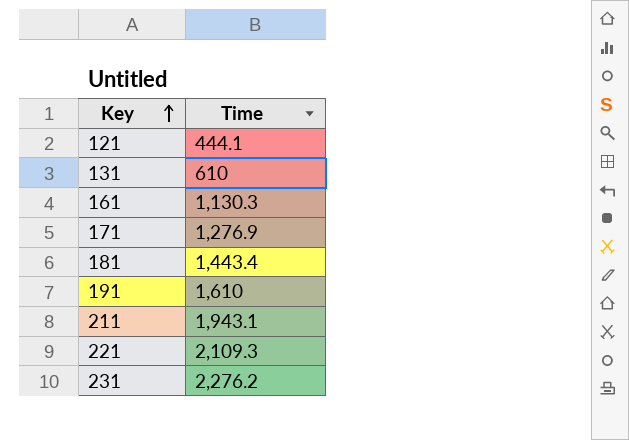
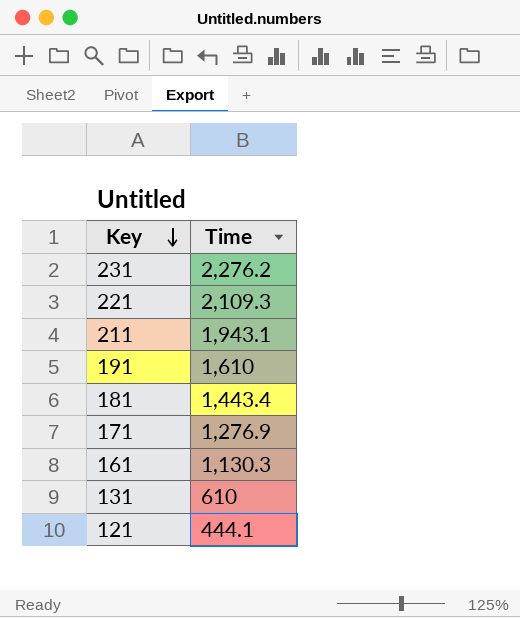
row order: Key ascending -> Key descending

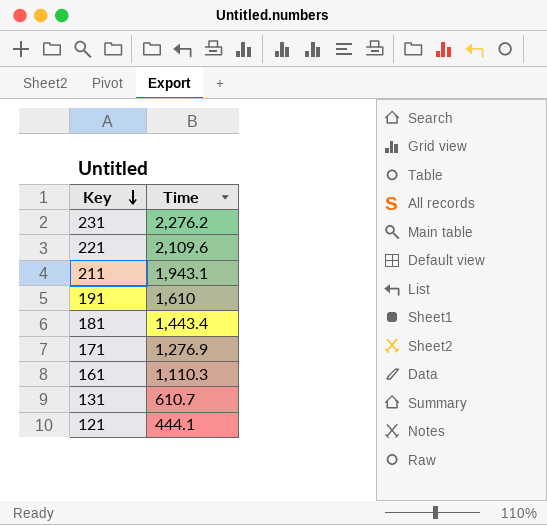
221 | Time: 2,109.3 -> 2,109.6
161 | Time: 1,130.3 -> 1,110.3
131 | Time: 610 -> 610.7

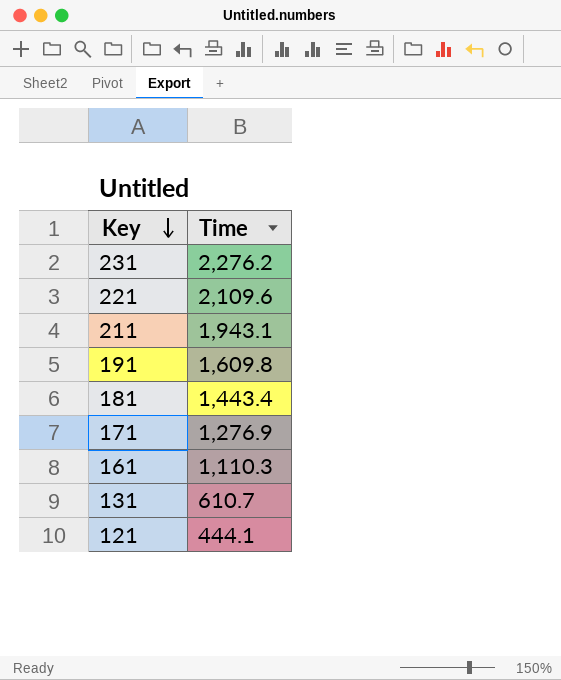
191 | Time: 1,610 -> 1,609.8

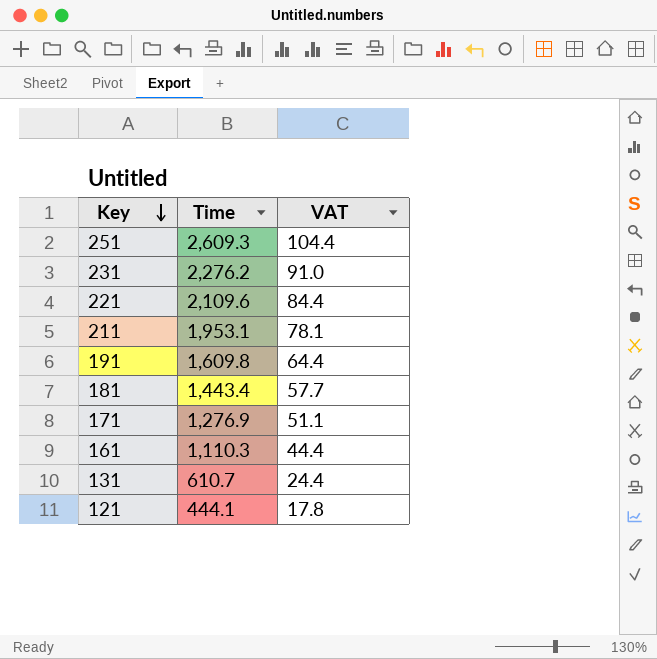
column VAT | formula: none -> [Time] * 0.04
row 251: none -> 2,609.3 | 104.4
211 | Time: 1,943.1 -> 1,953.1

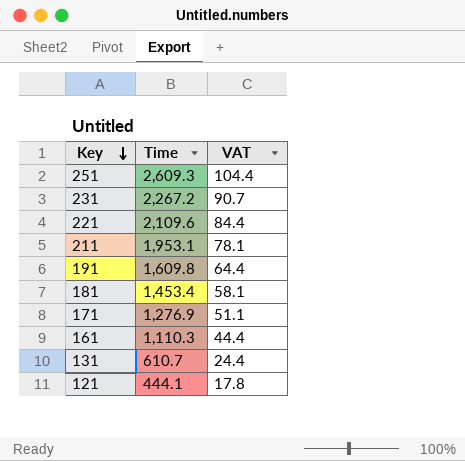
231 | Time: 2,276.2 -> 2,267.2
231 | VAT: 91.0 -> 90.7
181 | Time: 1,443.4 -> 1,453.4
181 | VAT: 57.7 -> 58.1

